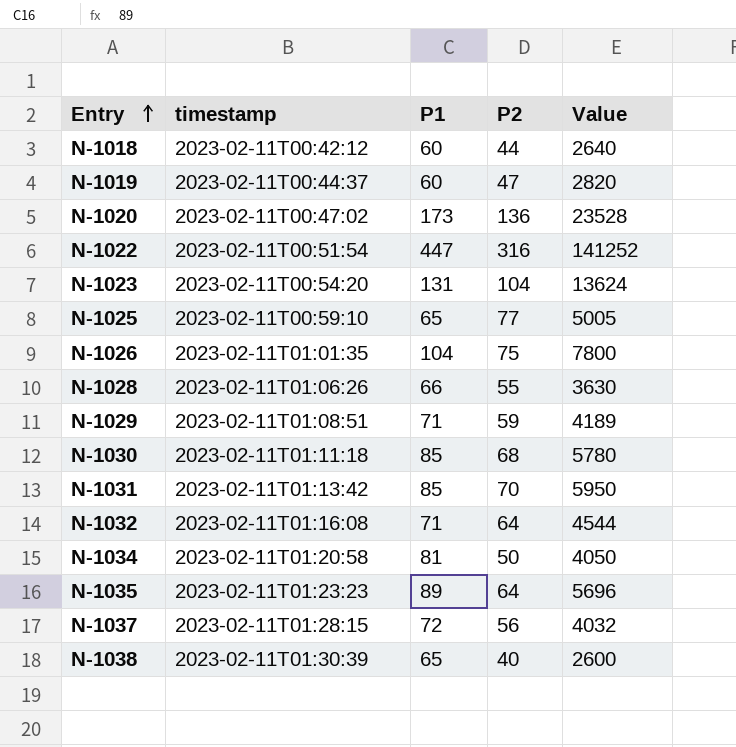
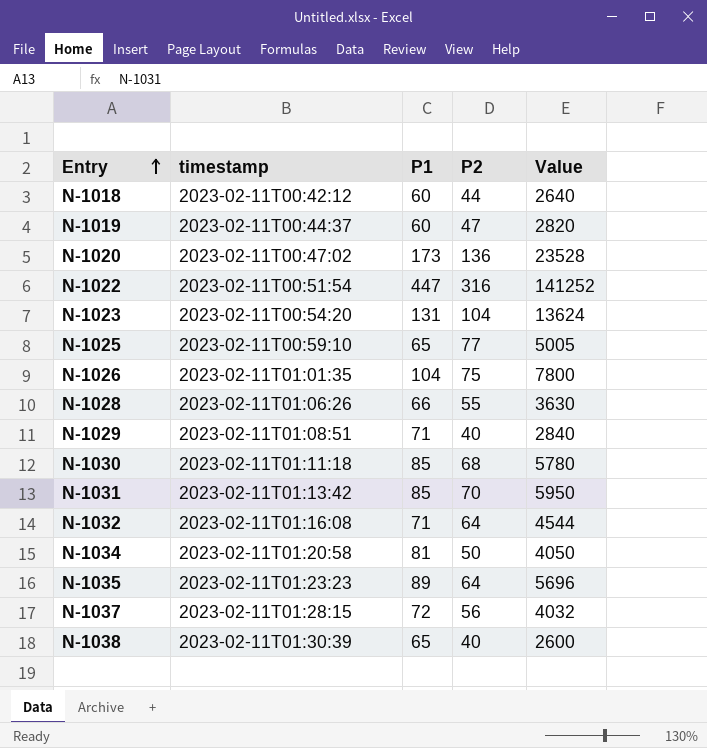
N-1029 | P2: 59 -> 40
N-1029 | Value: 4189 -> 2840

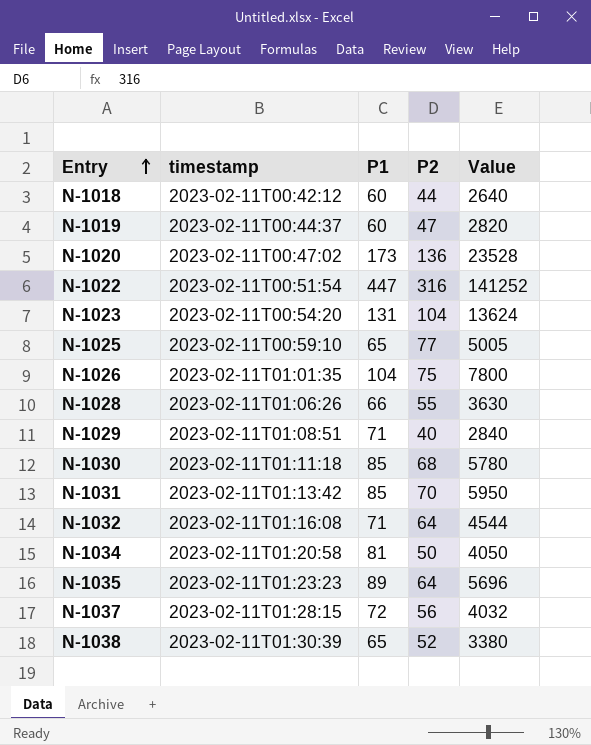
N-1038 | P2: 40 -> 52
N-1038 | Value: 2600 -> 3380

